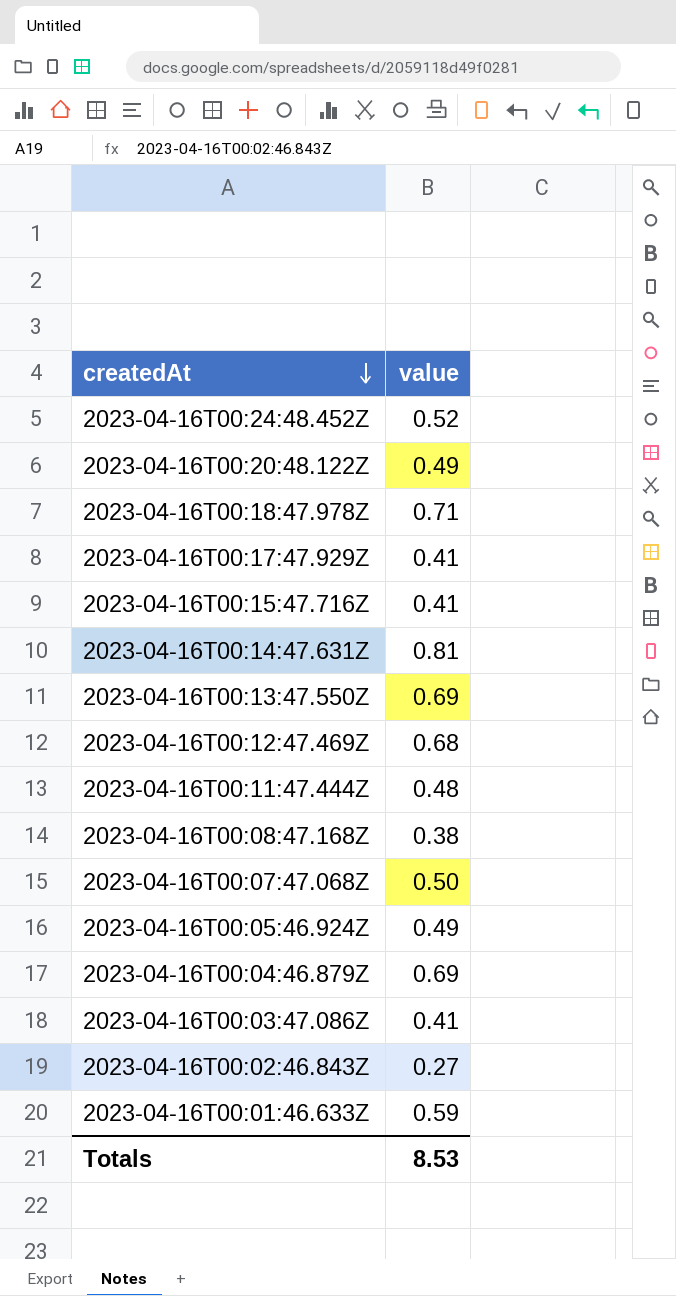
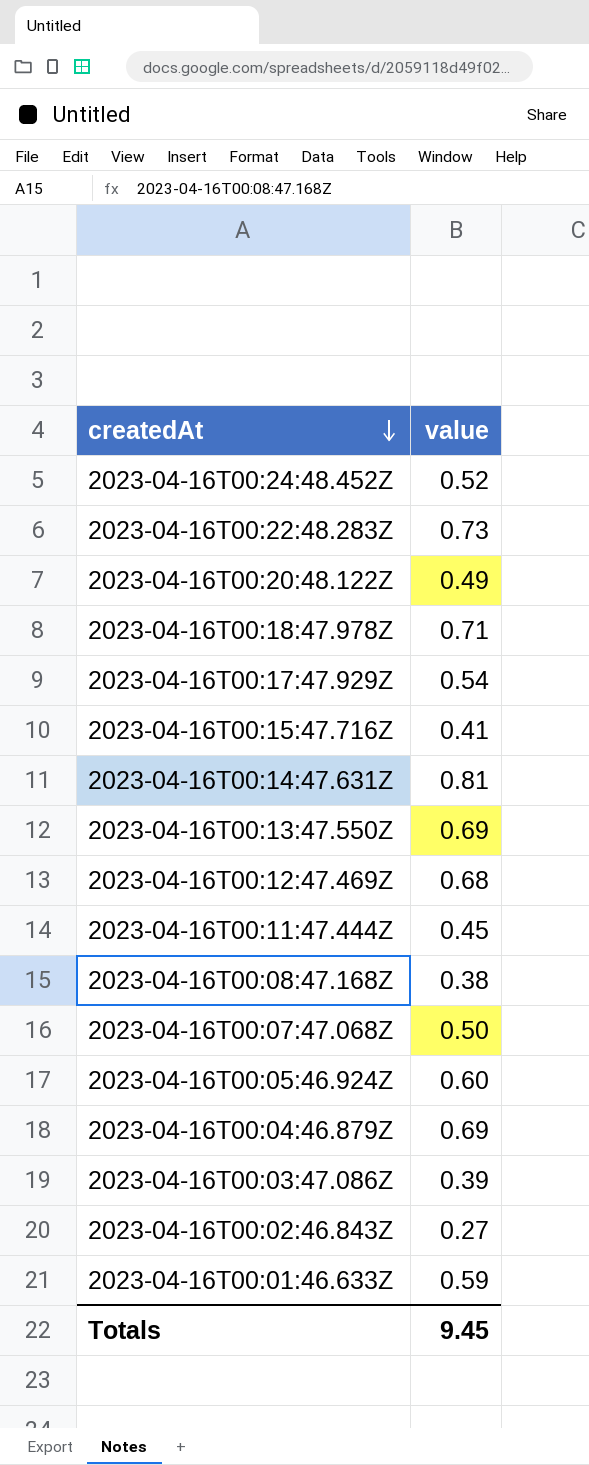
row 2023-04-16T00:22:48.283Z: none -> 0.73
2023-04-16T00:17:47.929Z | value: 0.41 -> 0.54
2023-04-16T00:11:47.444Z | value: 0.48 -> 0.45
2023-04-16T00:05:46.924Z | value: 0.49 -> 0.60
2023-04-16T00:03:47.086Z | value: 0.41 -> 0.39
Totals | value: 8.53 -> 9.45

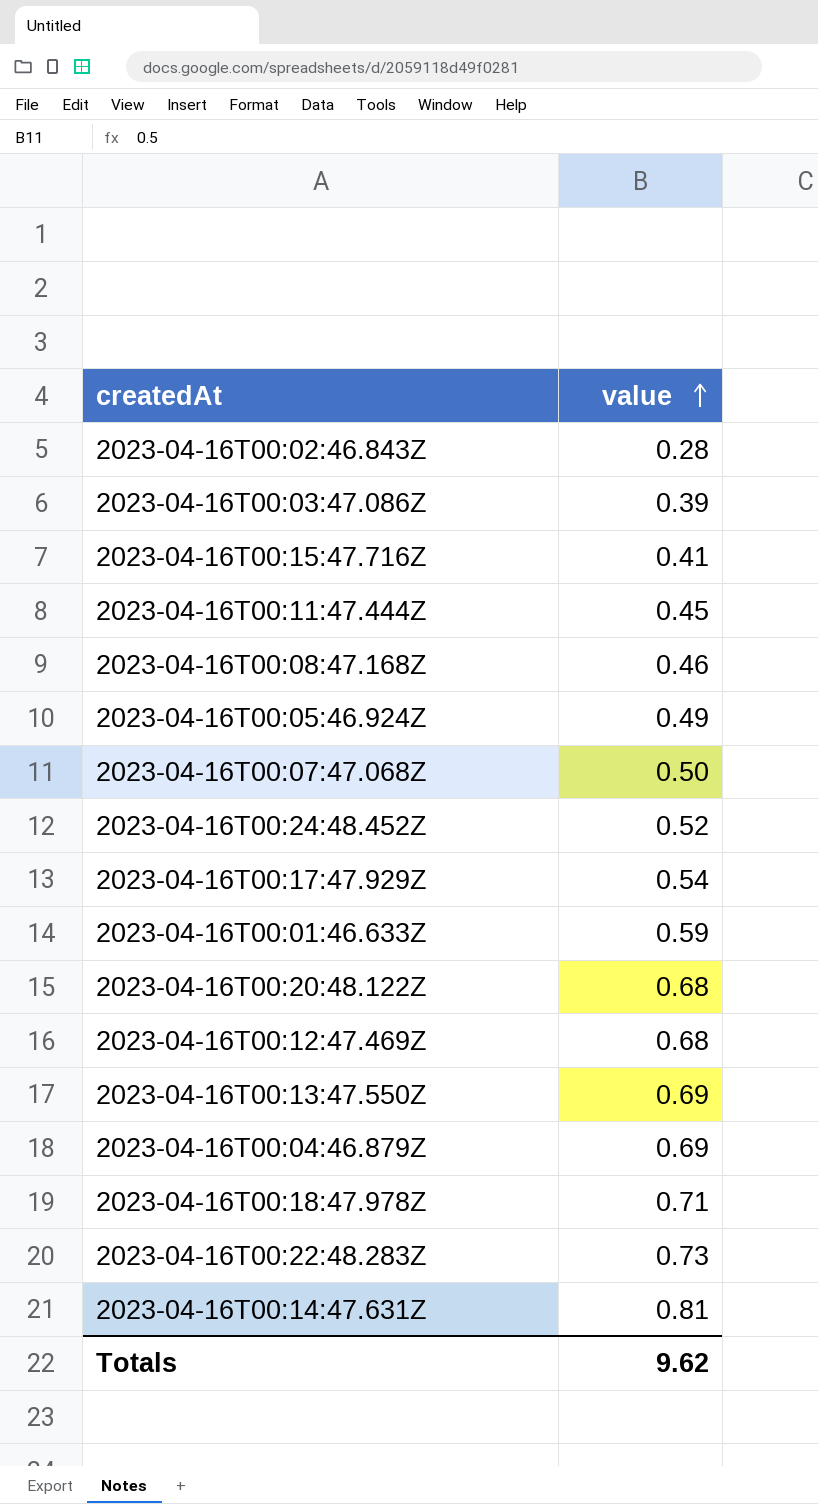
row order: createdAt descending -> value ascending
2023-04-16T00:02:46.843Z | value: 0.27 -> 0.28
2023-04-16T00:08:47.168Z | value: 0.38 -> 0.46
2023-04-16T00:05:46.924Z | value: 0.60 -> 0.49
2023-04-16T00:20:48.122Z | value: 0.49 -> 0.68
Totals | value: 9.45 -> 9.62

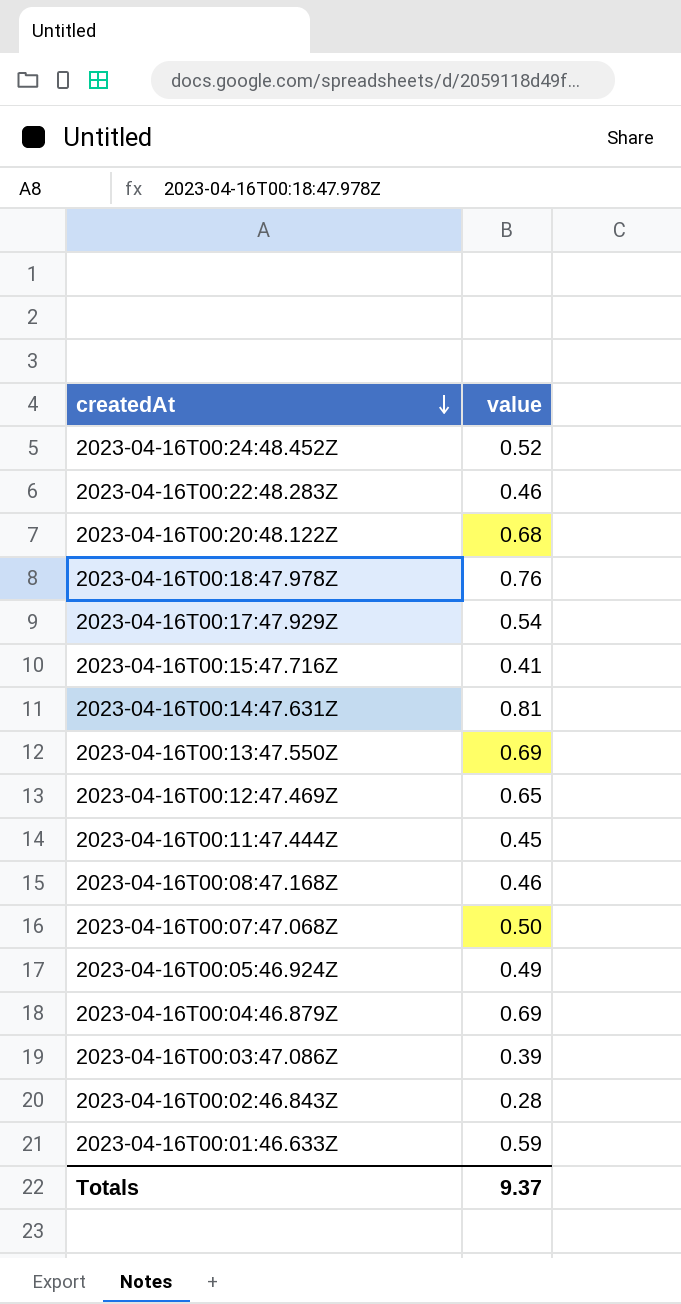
row order: value ascending -> createdAt descending
2023-04-16T00:22:48.283Z | value: 0.73 -> 0.46
2023-04-16T00:18:47.978Z | value: 0.71 -> 0.76
2023-04-16T00:12:47.469Z | value: 0.68 -> 0.65
Totals | value: 9.62 -> 9.37

